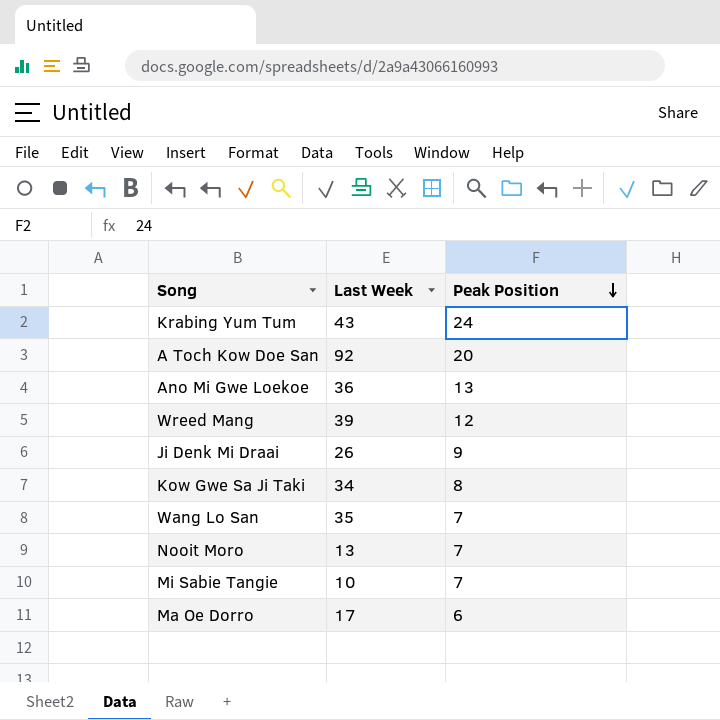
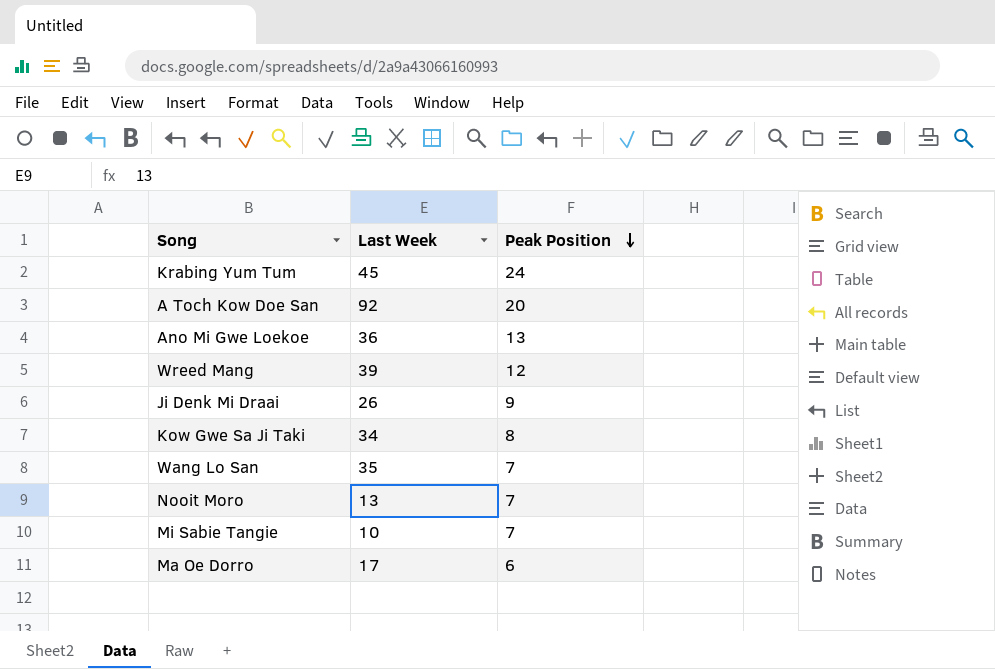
Krabing Yum Tum | Last Week: 43 -> 45

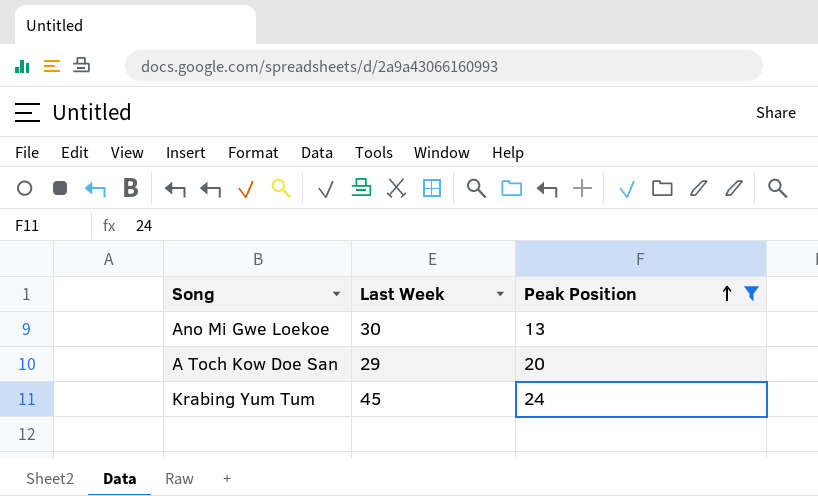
filter: none -> Peak Position >= 13
row order: Peak Position descending -> Peak Position ascending
Ano Mi Gwe Loekoe | Last Week: 36 -> 30
A Toch Kow Doe San | Last Week: 92 -> 29

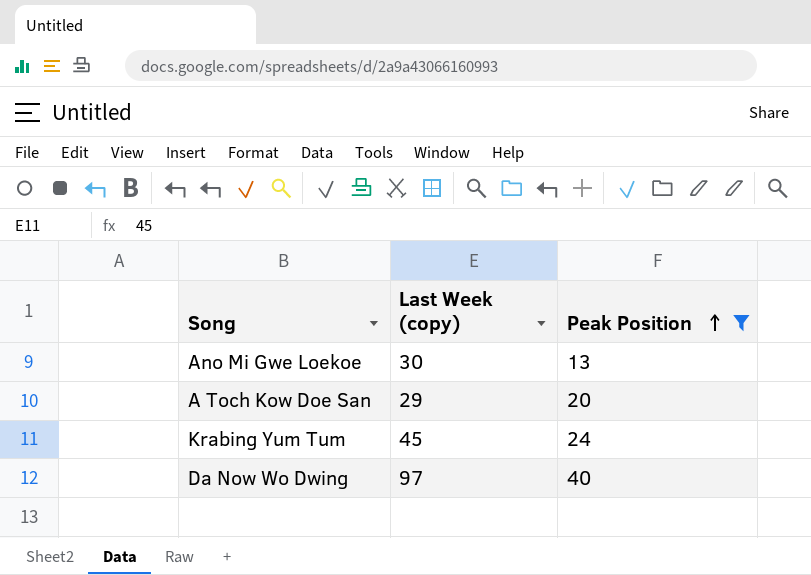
column name: Last Week -> Last Week (copy)
row Da Now Wo Dwing: none -> 97 | 40

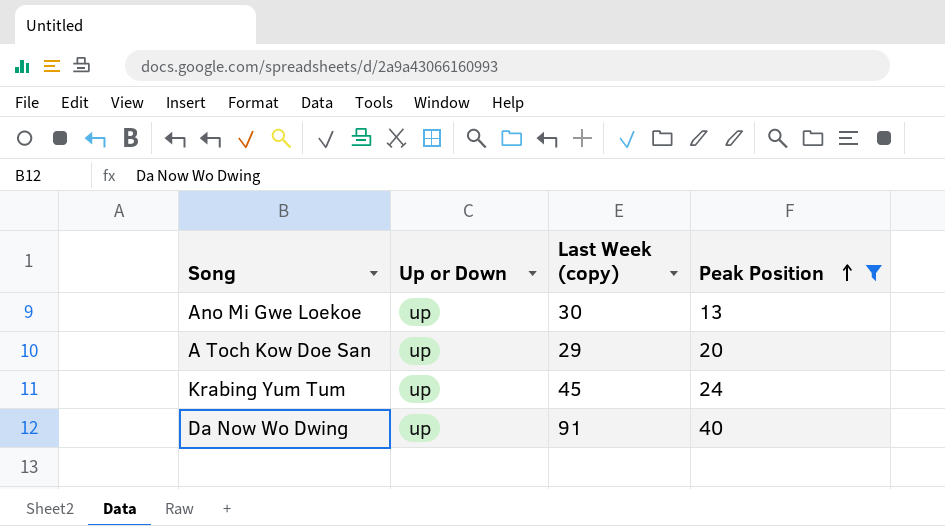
column Up or Down | position: none -> 2
Da Now Wo Dwing | Last Week (copy): 97 -> 91

